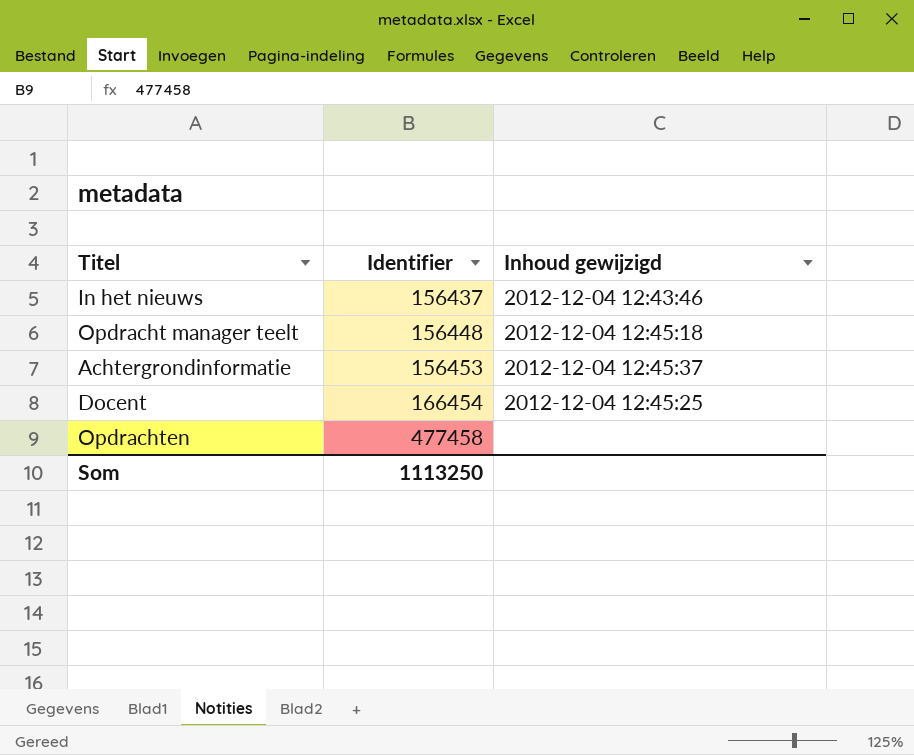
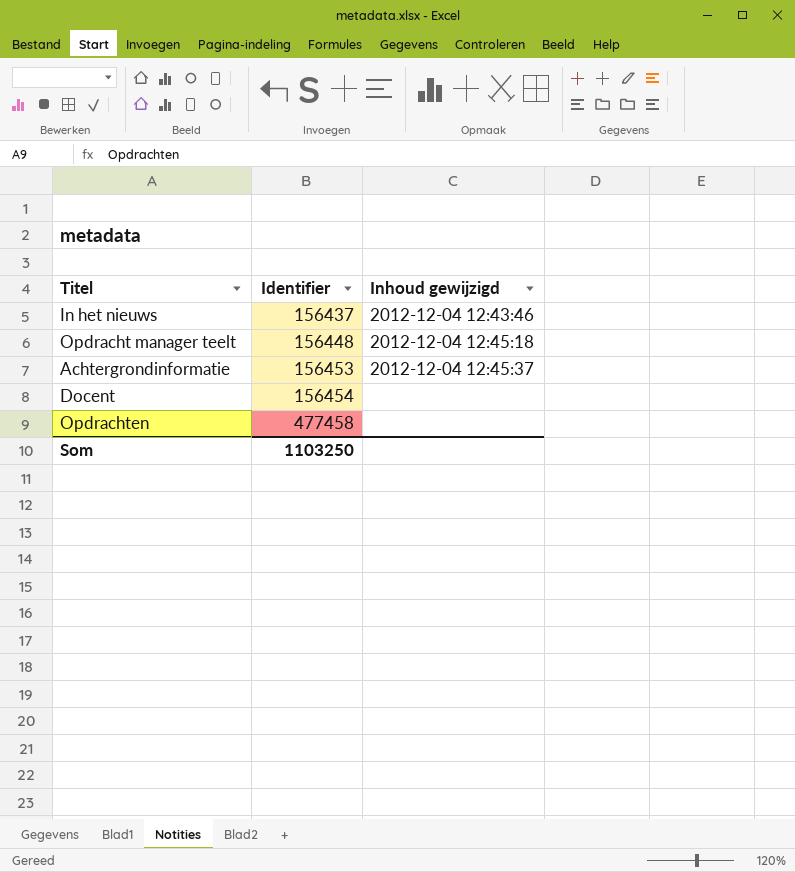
Docent | Identifier: 166454 -> 156454
Docent | Inhoud gewijzigd: 2012-12-04 12:45:25 -> none
Som | Identifier: 1113250 -> 1103250

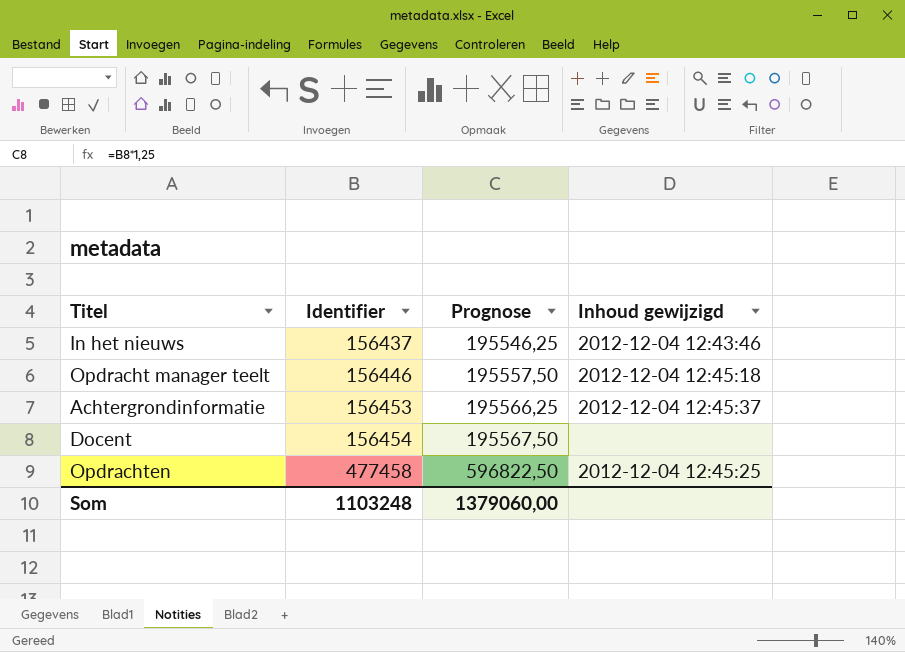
column Prognose | formula: none -> [Identifier] * 1,25
Opdracht manager teelt | Identifier: 156448 -> 156446
Opdrachten | Inhoud gewijzigd: none -> 2012-12-04 12:45:25
Som | Identifier: 1103250 -> 1103248

